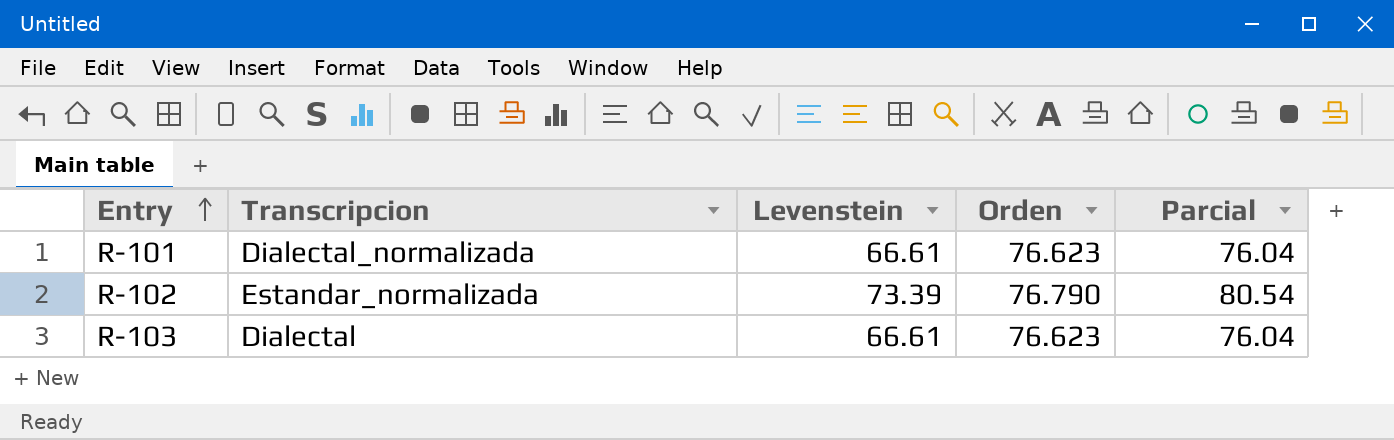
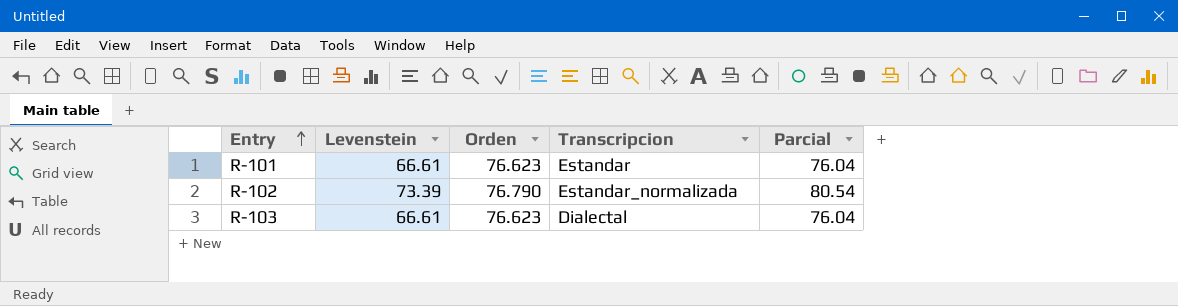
column Transcripcion | position: 2 -> 4
R-101 | Transcripcion: Dialectal_normalizada -> Estandar

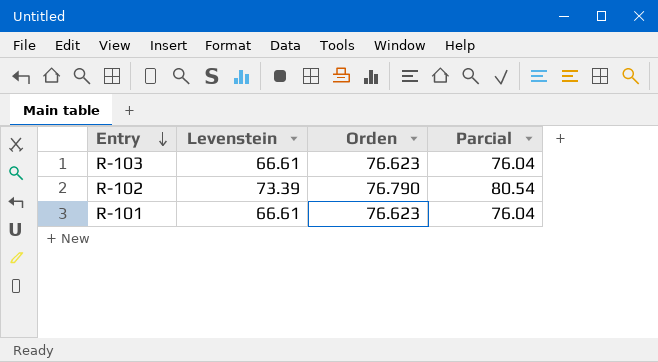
row order: Entry ascending -> Entry descending
column Transcripcion | position: 4 -> none

